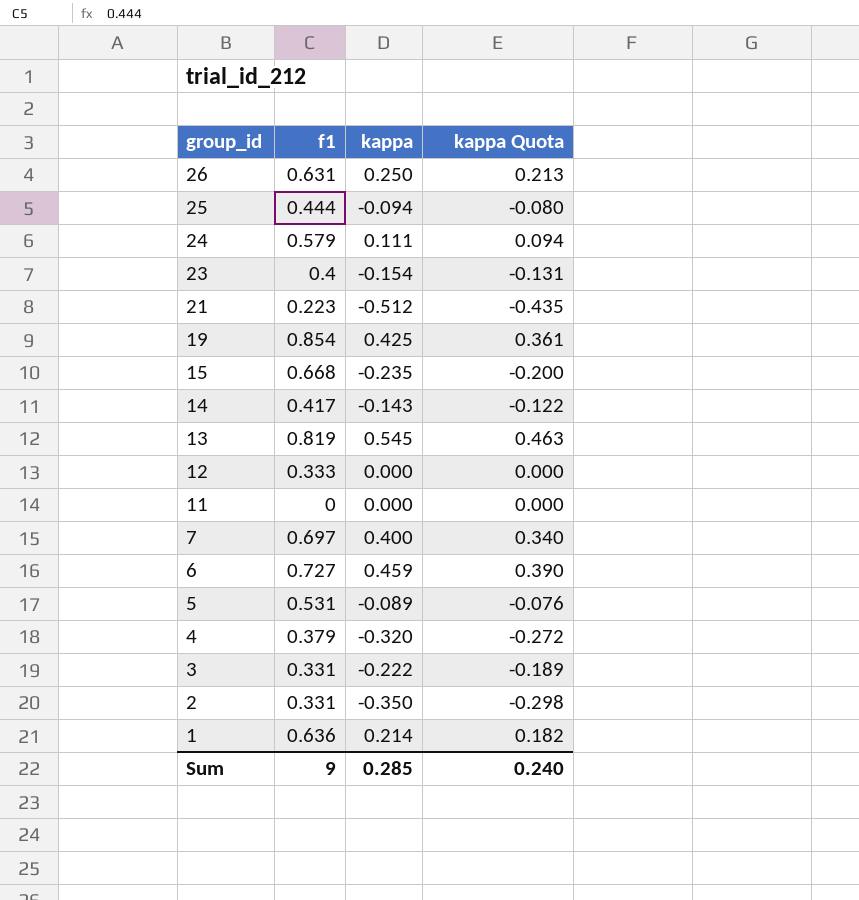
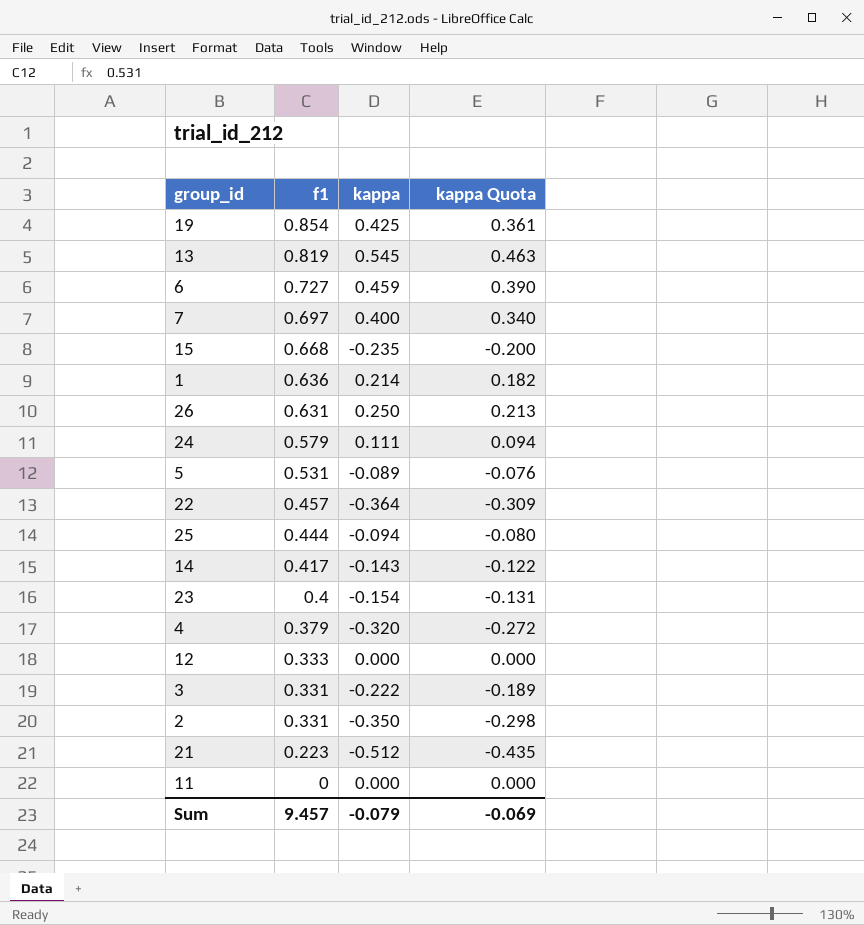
row order: group_id descending -> f1 descending
row 22: none -> 0.457 | -0.364 | -0.309
Sum | f1: 9 -> 9.457
Sum | kappa: 0.285 -> -0.079
Sum | kappa Quota: 0.240 -> -0.069

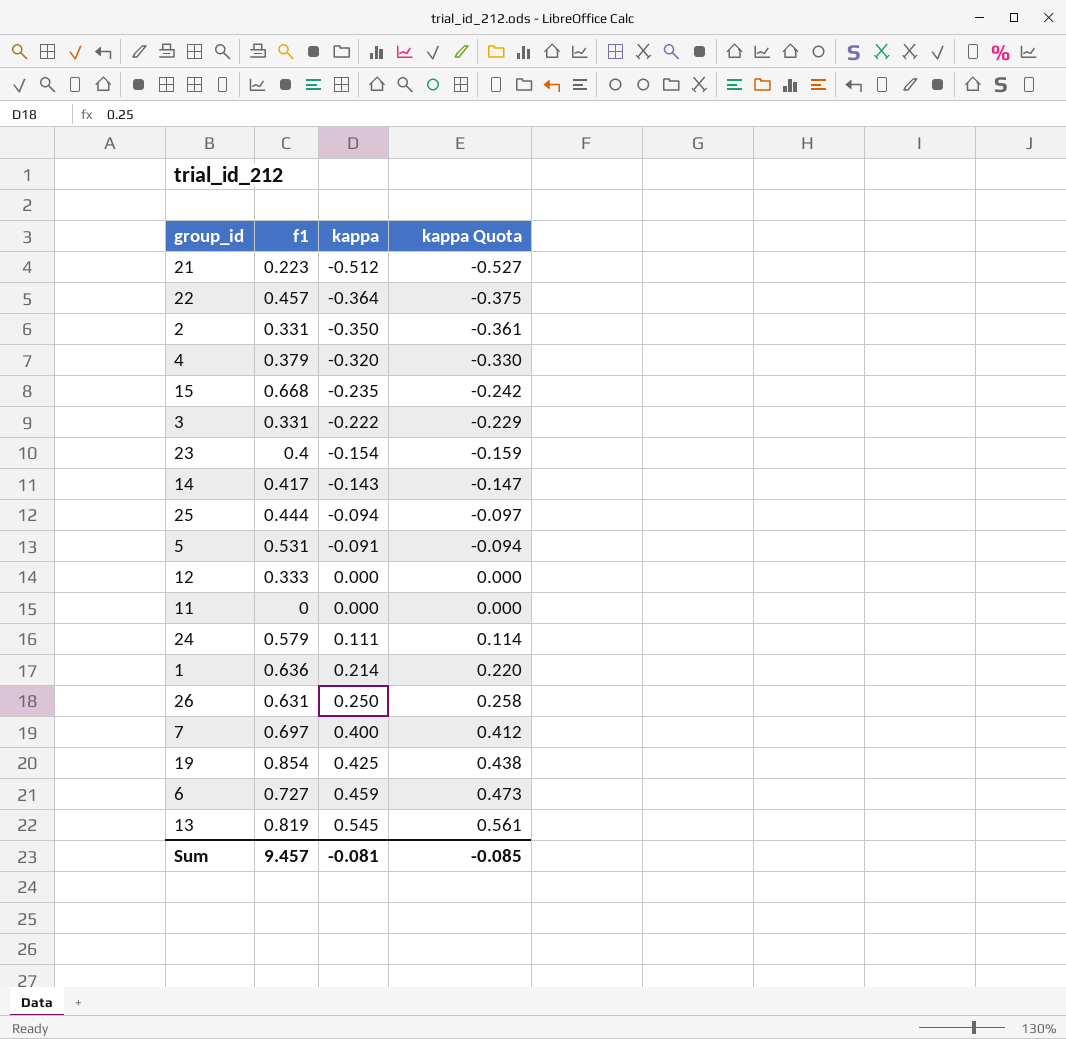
row order: f1 descending -> kappa ascending
column kappa Quota | formula: [kappa] * 0.85 -> [kappa] * 1.03
5 | kappa: -0.089 -> -0.091
Sum | kappa: -0.079 -> -0.081
Sum | kappa Quota: -0.069 -> -0.085

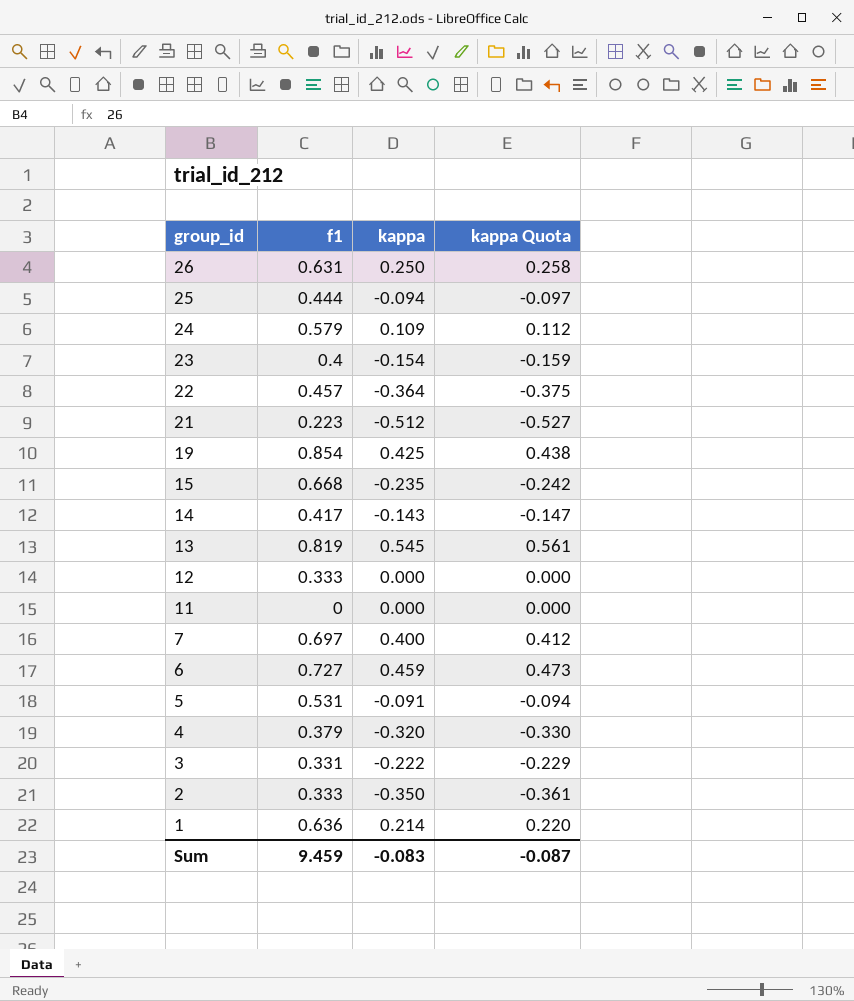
row order: kappa ascending -> group_id descending
24 | kappa: 0.111 -> 0.109
24 | kappa Quota: 0.114 -> 0.112
2 | f1: 0.331 -> 0.333
Sum | f1: 9.457 -> 9.459
Sum | kappa: -0.081 -> -0.083
Sum | kappa Quota: -0.085 -> -0.087

